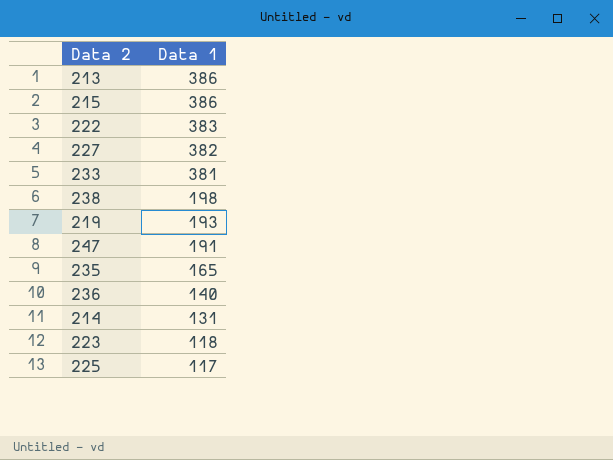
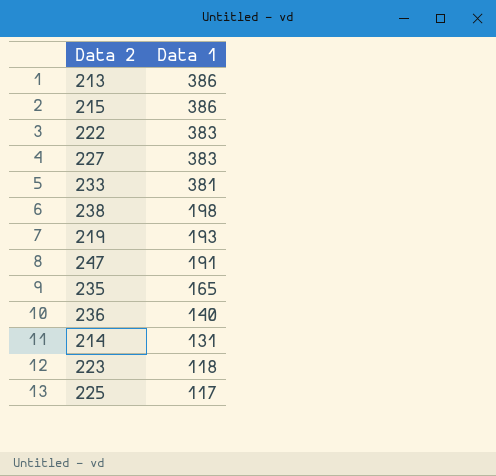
227 | Data 1: 382 -> 383

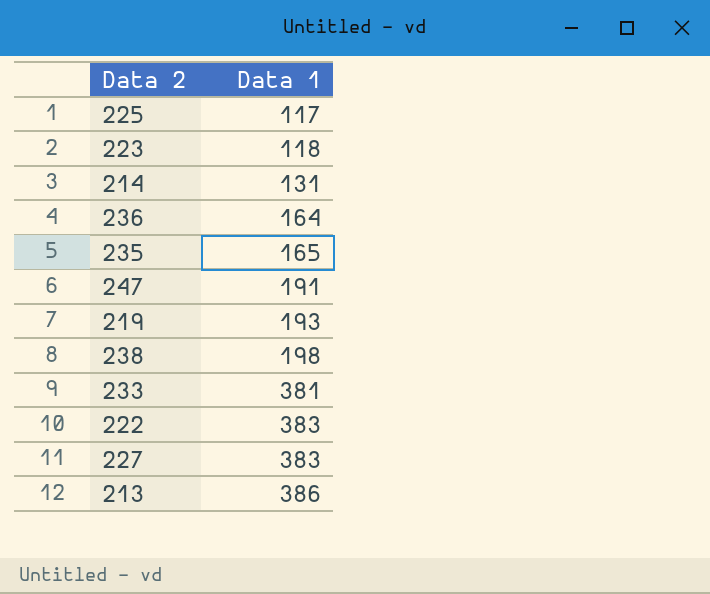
row order: Data 1 descending -> Data 1 ascending
row 215: 386 -> none
236 | Data 1: 140 -> 164

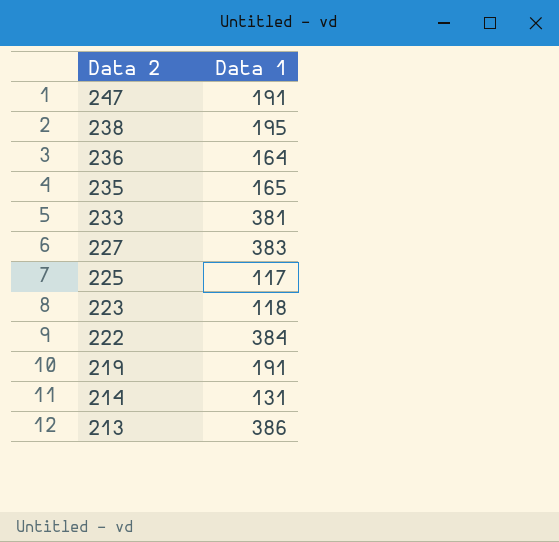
row order: Data 1 ascending -> Data 2 descending
238 | Data 1: 198 -> 195
222 | Data 1: 383 -> 384
219 | Data 1: 193 -> 191

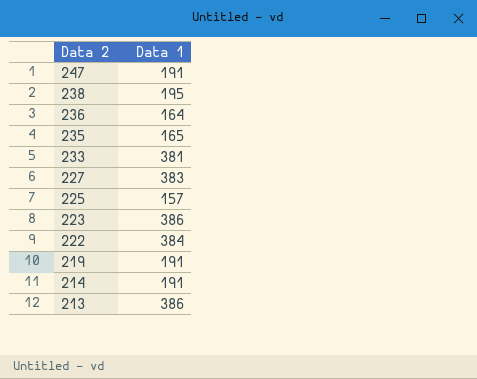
225 | Data 1: 117 -> 157
223 | Data 1: 118 -> 386
214 | Data 1: 131 -> 191

